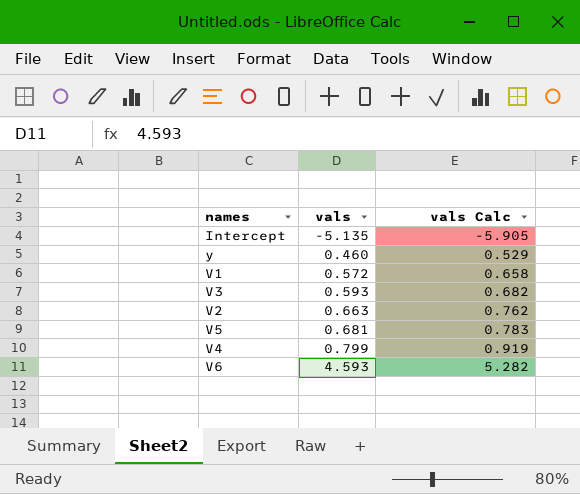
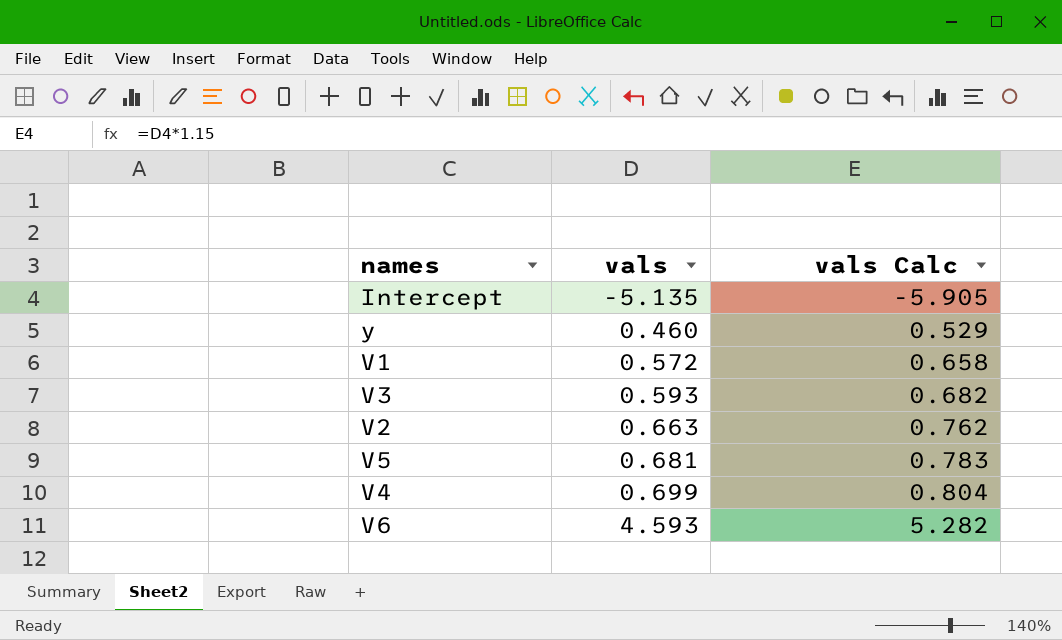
V4 | vals: 0.799 -> 0.699
V4 | vals Calc: 0.919 -> 0.804

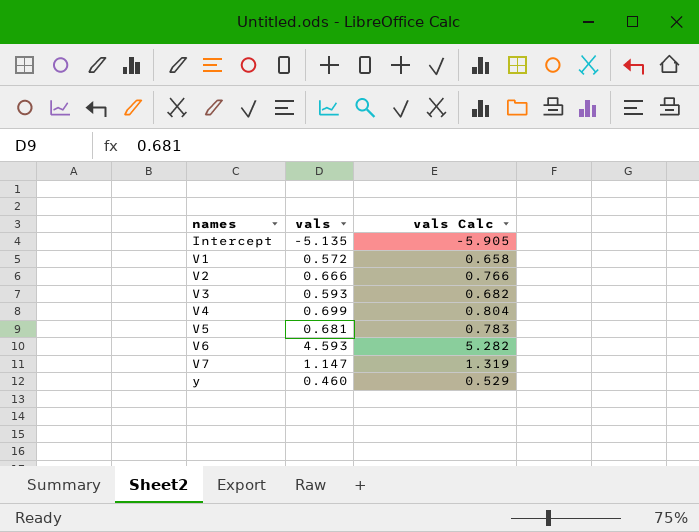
row order: vals ascending -> names ascending
V2 | vals: 0.663 -> 0.666
V2 | vals Calc: 0.762 -> 0.766
row V7: none -> 1.147 | 1.319

